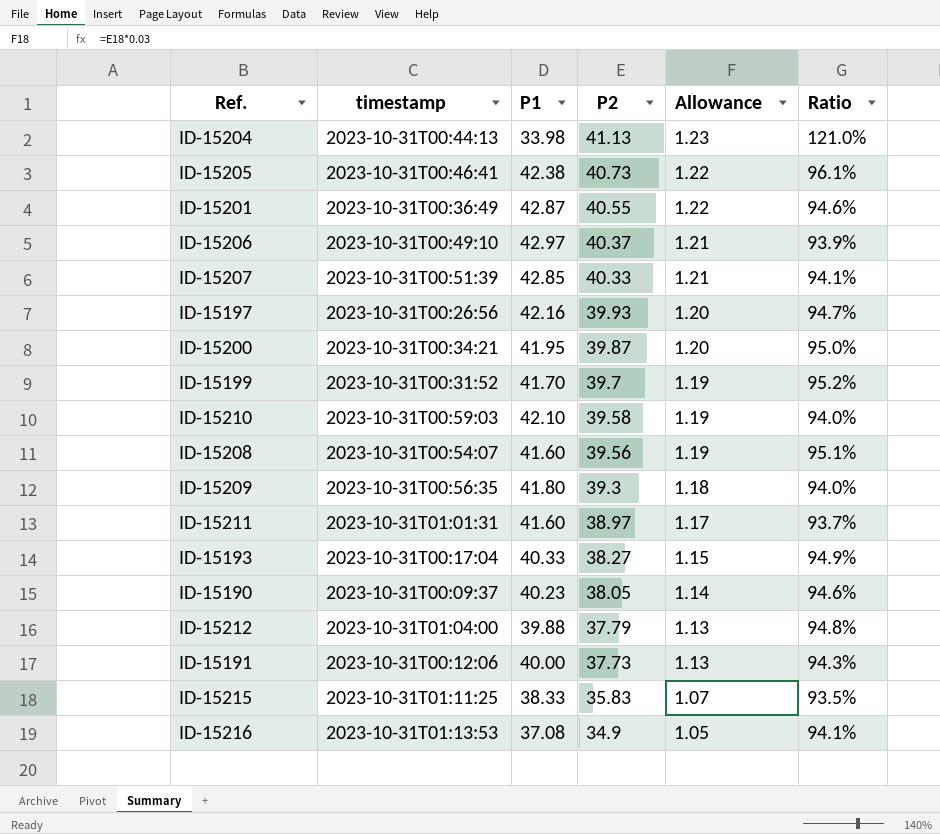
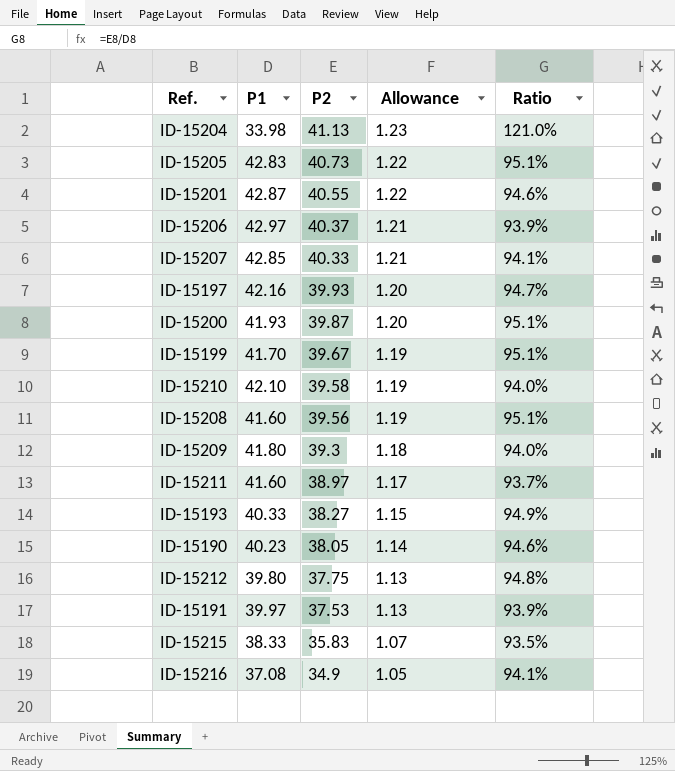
column timestamp | position: 2 -> none
ID-15205 | P1: 42.38 -> 42.83
ID-15205 | Ratio: 96.1% -> 95.1%
ID-15200 | P1: 41.95 -> 41.93
ID-15200 | Ratio: 95.0% -> 95.1%
ID-15199 | P2: 39.7 -> 39.67
ID-15199 | Ratio: 95.2% -> 95.1%
ID-15212 | P1: 39.88 -> 39.80
ID-15212 | P2: 37.79 -> 37.75
ID-15191 | P1: 40.00 -> 39.97
ID-15191 | P2: 37.73 -> 37.53
ID-15191 | Ratio: 94.3% -> 93.9%

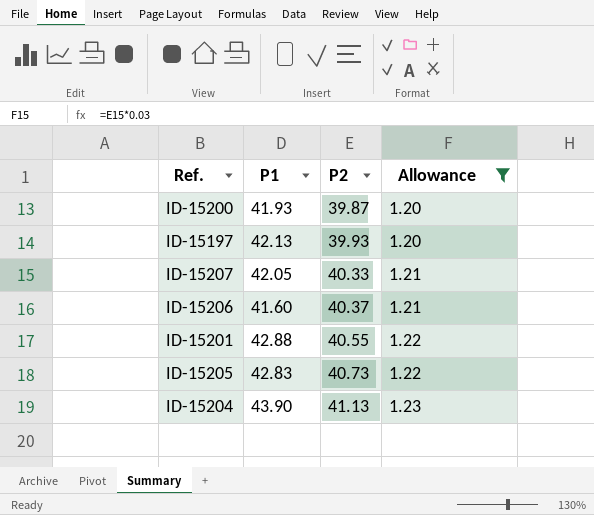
filter: none -> Allowance >= 1.20
row order: P2 descending -> P2 ascending
column Ratio | formula: [P2] / [P1] -> none
ID-15197 | P1: 42.16 -> 42.13
ID-15207 | P1: 42.85 -> 42.05
ID-15206 | P1: 42.97 -> 41.60
ID-15201 | P1: 42.87 -> 42.88
ID-15204 | P1: 33.98 -> 43.90

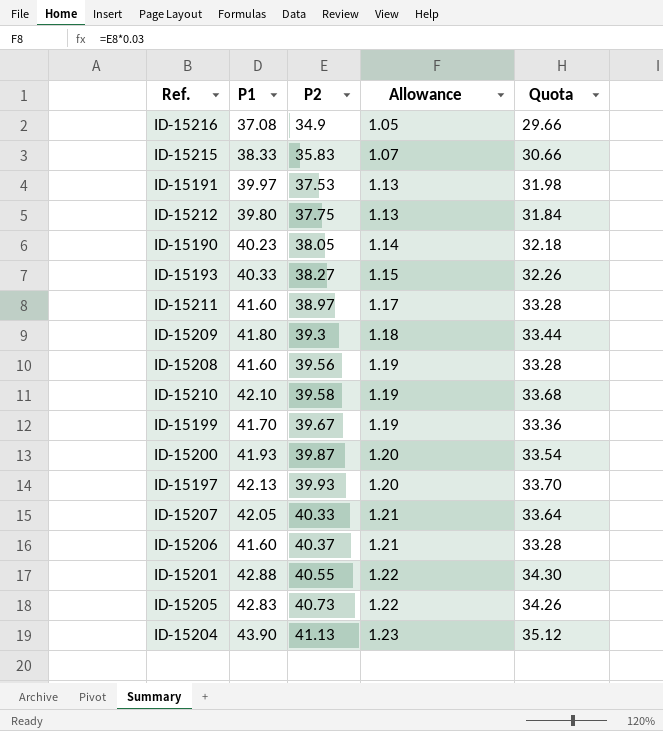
filter: Allowance >= 1.20 -> none
column Quota | formula: none -> [P1] * 0.8

